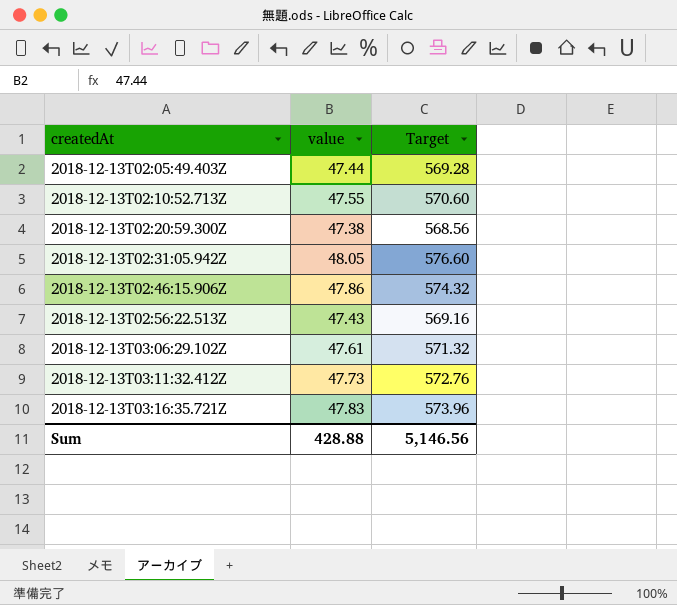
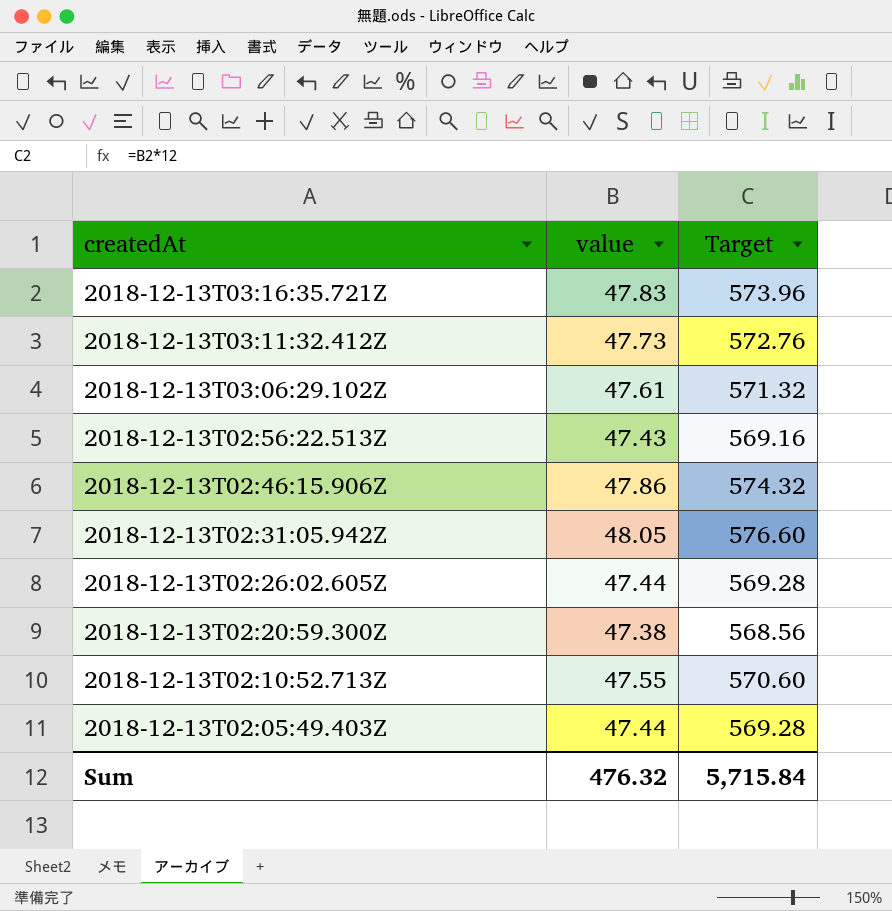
row order: createdAt ascending -> createdAt descending
row 2018-12-13T02:26:02.605Z: none -> 47.44 | 569.28
Sum | value: 428.88 -> 476.32
Sum | Target: 5,146.56 -> 5,715.84

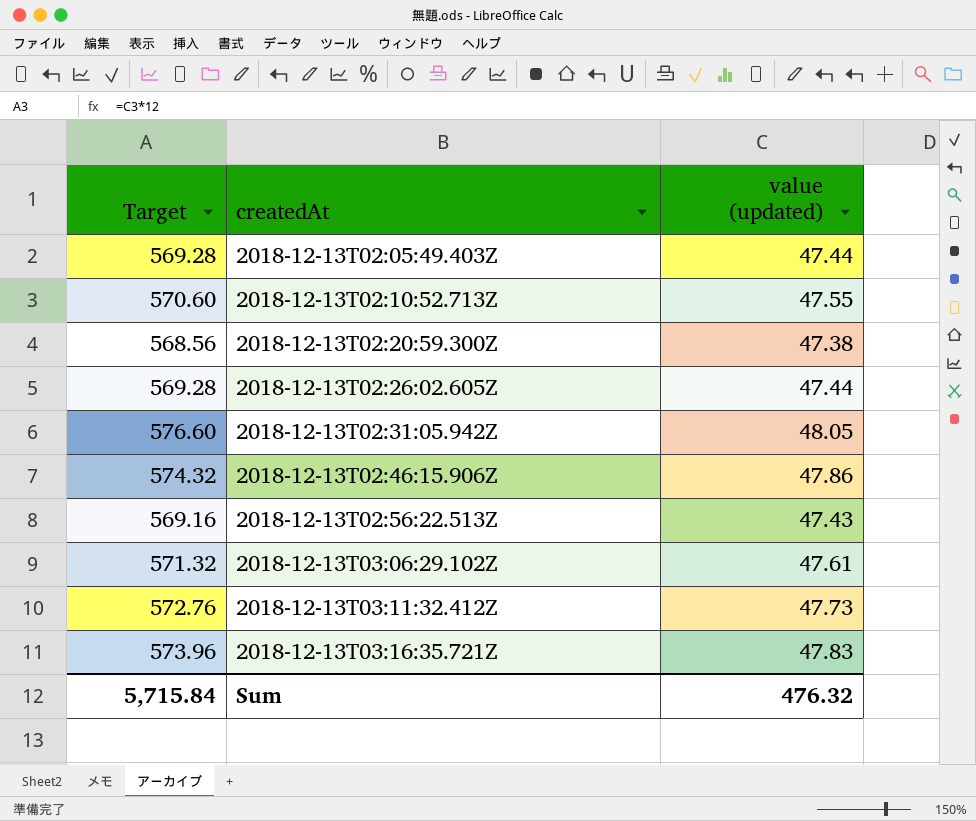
row order: createdAt descending -> createdAt ascending
column Target | position: 3 -> 1
column name: value -> value (updated)

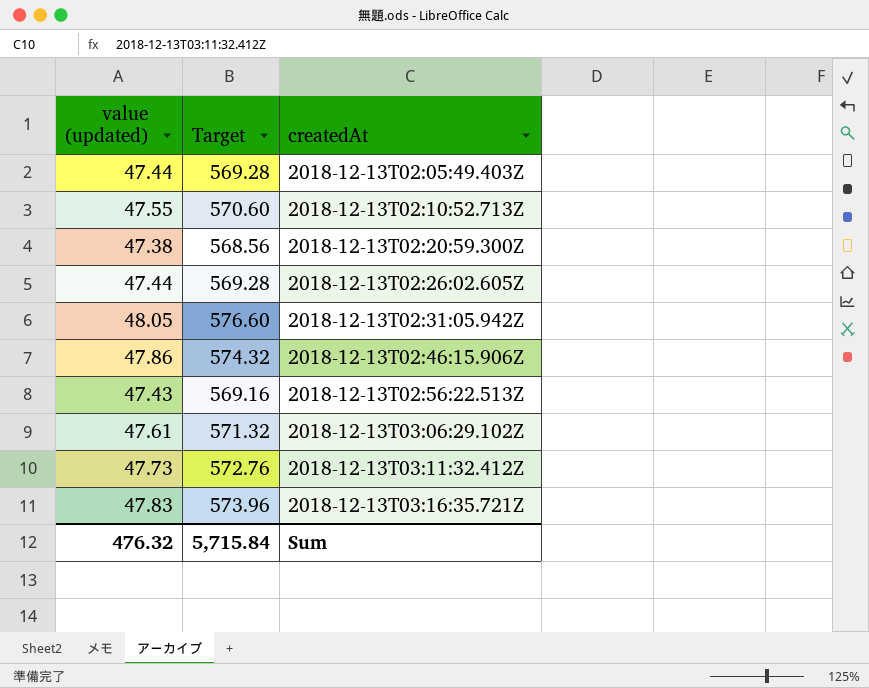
column value (updated) | position: 3 -> 1

